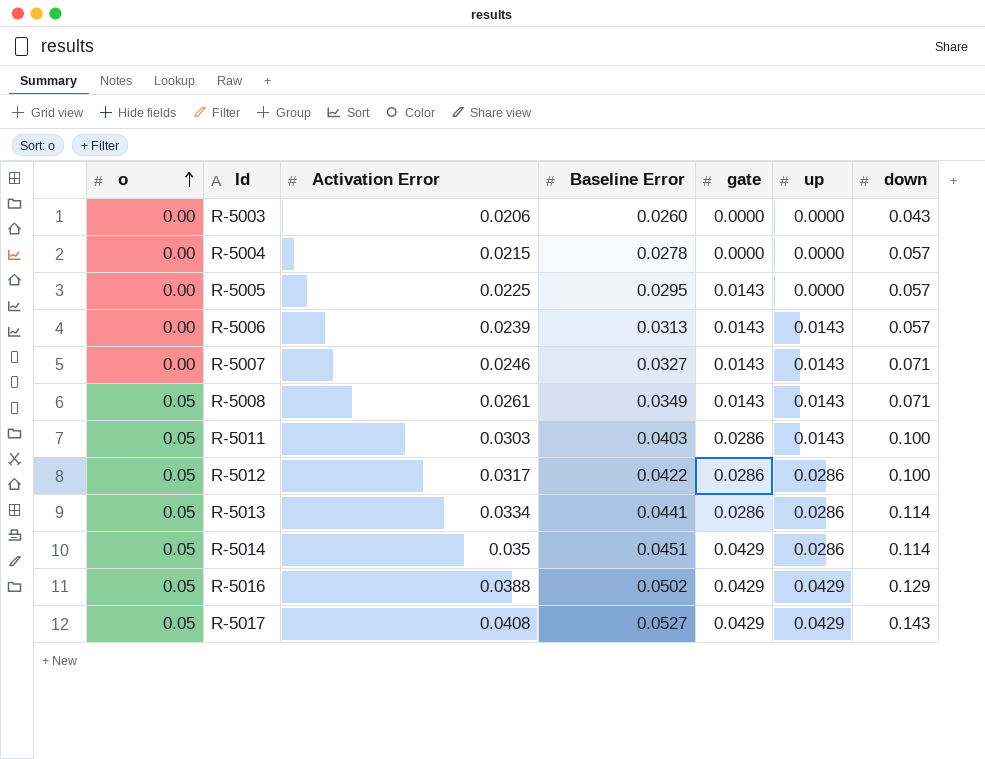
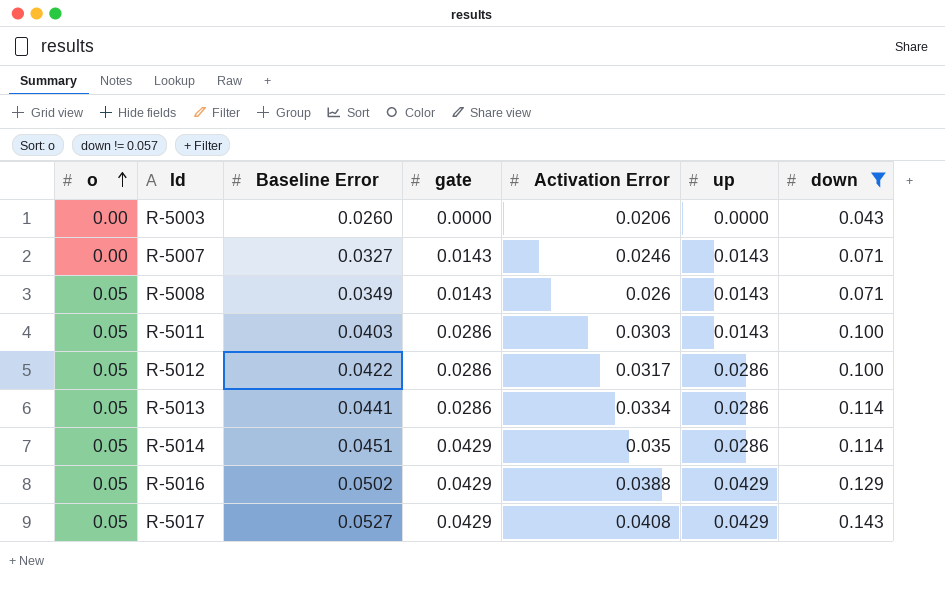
filter: none -> down != 0.057
column Activation Error | position: 3 -> 5
R-5008 | Activation Error: 0.0261 -> 0.026

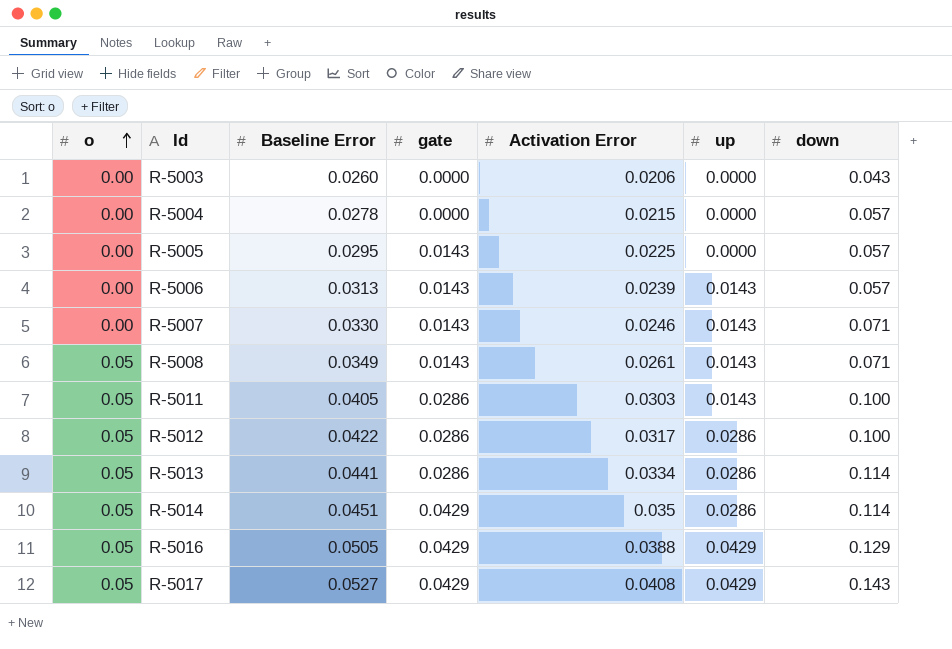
filter: down != 0.057 -> none
R-5007 | Baseline Error: 0.0327 -> 0.0330
R-5008 | Activation Error: 0.026 -> 0.0261
R-5011 | Baseline Error: 0.0403 -> 0.0405
R-5016 | Baseline Error: 0.0502 -> 0.0505

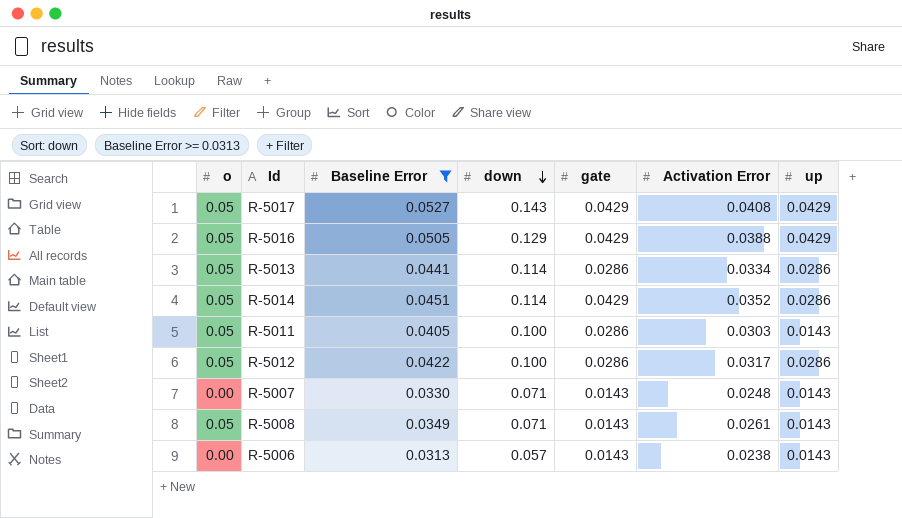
filter: none -> Baseline Error >= 0.0313
row order: o ascending -> down descending
column down | position: 7 -> 4
R-5014 | Activation Error: 0.035 -> 0.0352
R-5007 | Activation Error: 0.0246 -> 0.0248
R-5006 | Activation Error: 0.0239 -> 0.0238

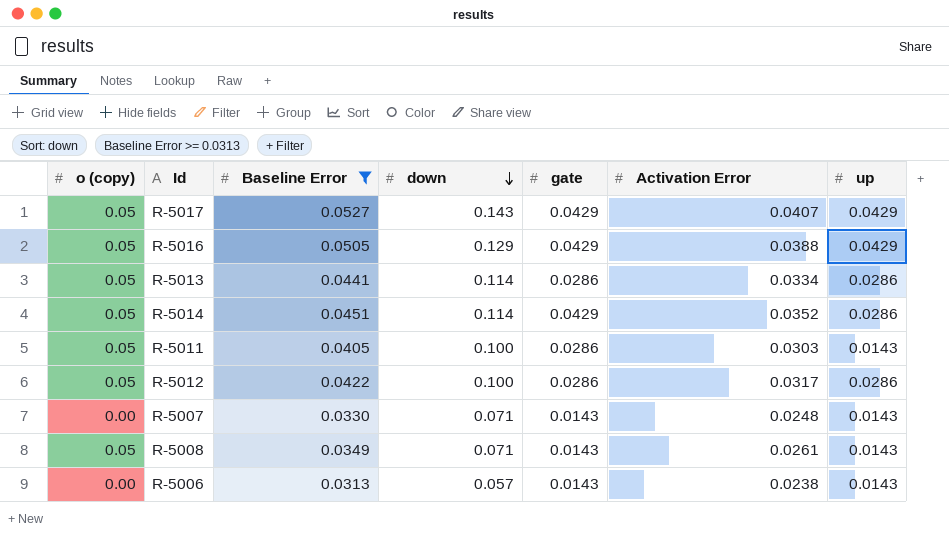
column name: o -> o (copy)
R-5017 | Activation Error: 0.0408 -> 0.0407

